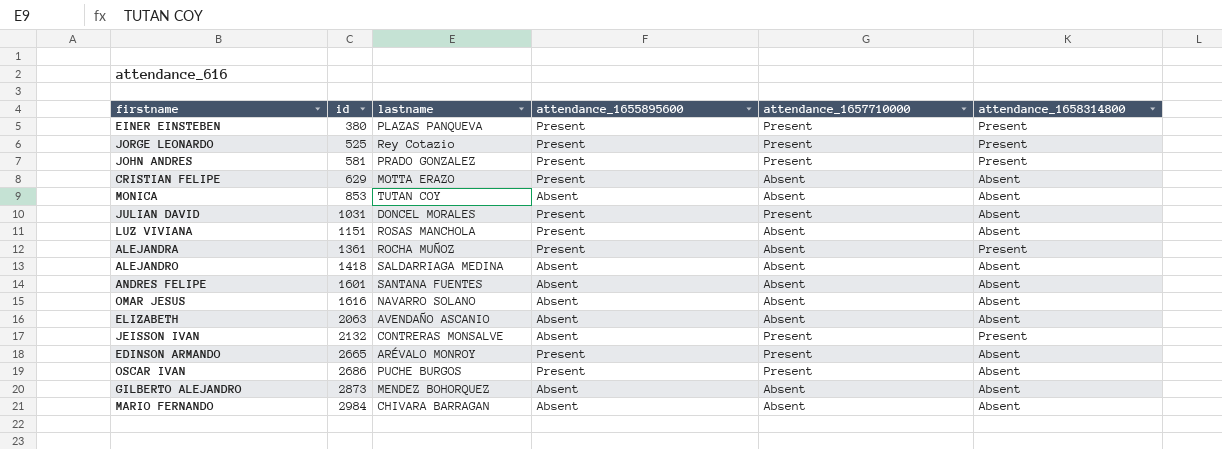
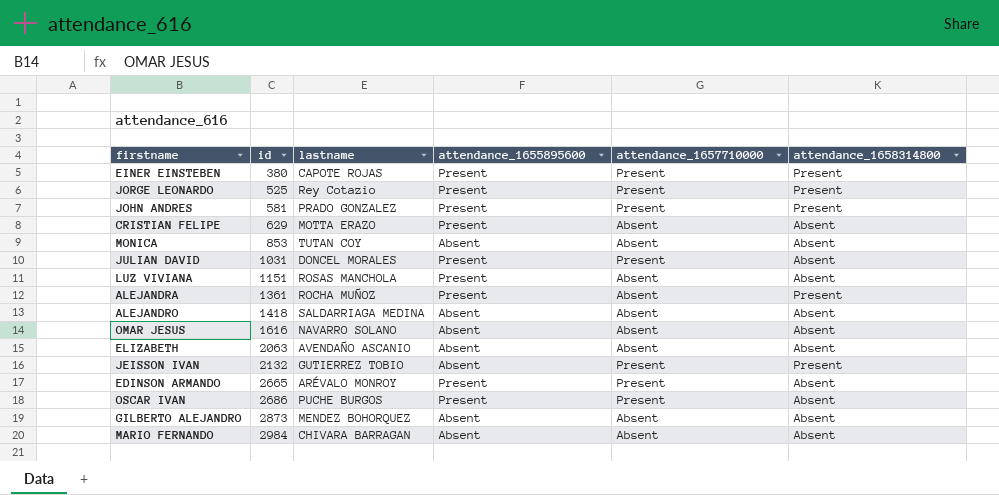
row ANDRES FELIPE: 1601 | SANTANA FUENTES | Absent | Absent | Absent -> none
EINER EINSTEBEN | lastname: PLAZAS PANQUEVA -> CAPOTE ROJAS
JEISSON IVAN | lastname: CONTRERAS MONSALVE -> GUTIERREZ TOBIO

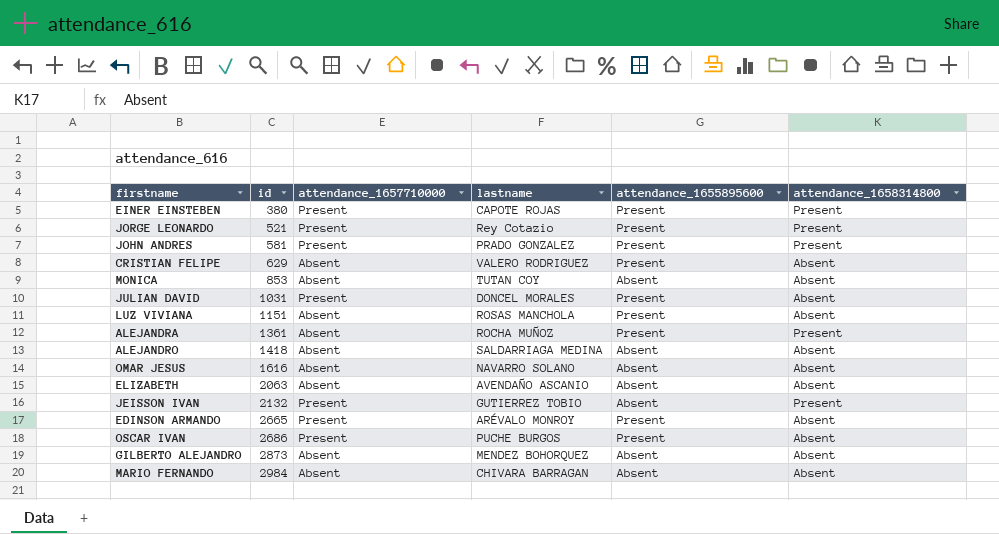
column attendance_1657710000 | position: 5 -> 3
JORGE LEONARDO | id: 525 -> 521
CRISTIAN FELIPE | lastname: MOTTA ERAZO -> VALERO RODRIGUEZ

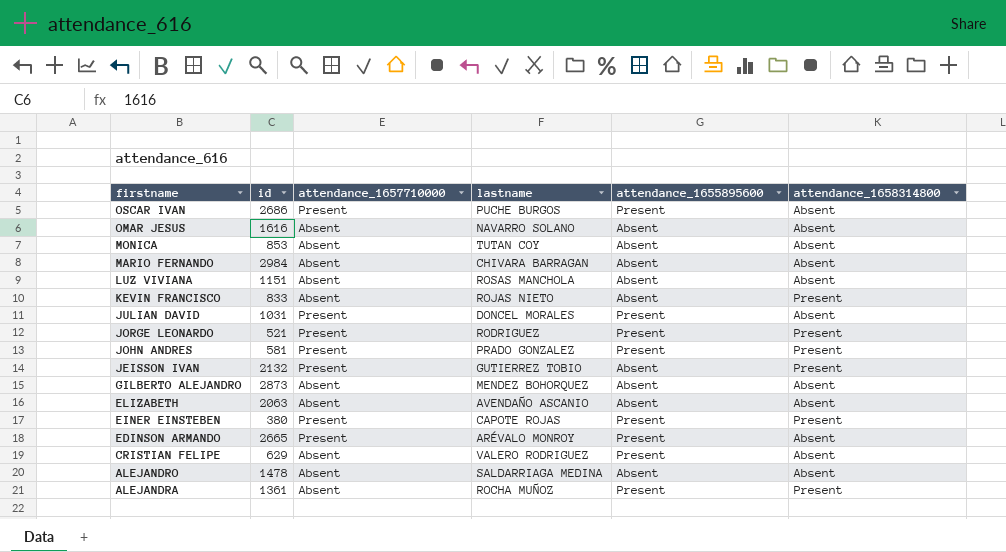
row order: id ascending -> firstname descending
LUZ VIVIANA | attendance_1655895600: Present -> Absent
row KEVIN FRANCISCO: none -> 833 | Absent | ROJAS NIETO | Absent | Present
JORGE LEONARDO | lastname: Rey Cotazio -> RODRIGUEZ
ALEJANDRO | id: 1418 -> 1478

